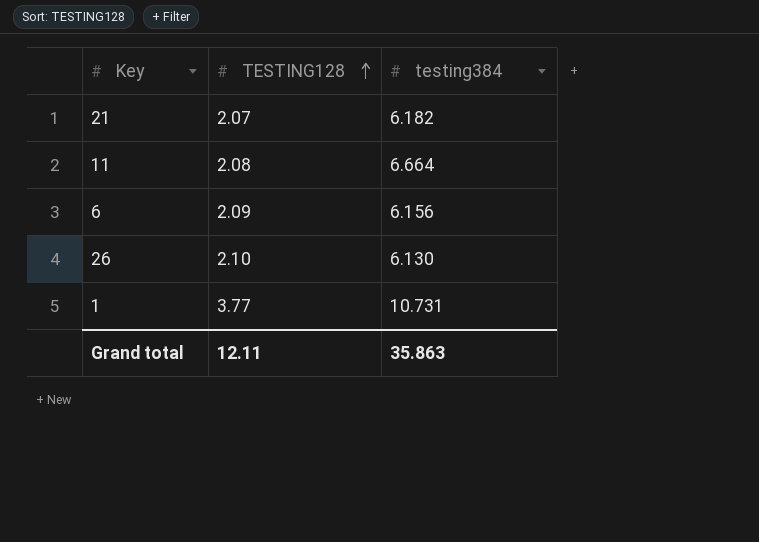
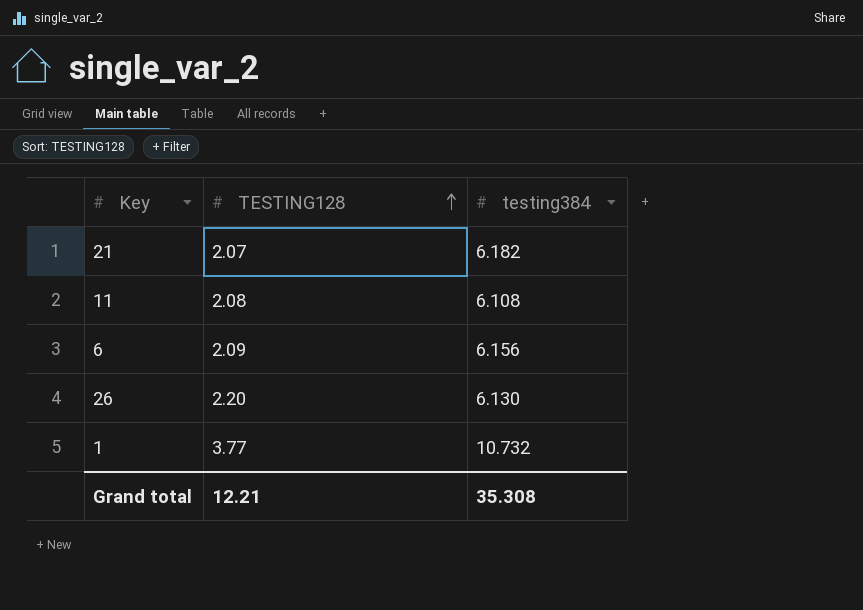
11 | testing384: 6.664 -> 6.108
26 | TESTING128: 2.10 -> 2.20
1 | testing384: 10.731 -> 10.732
Grand total | TESTING128: 12.11 -> 12.21
Grand total | testing384: 35.863 -> 35.308

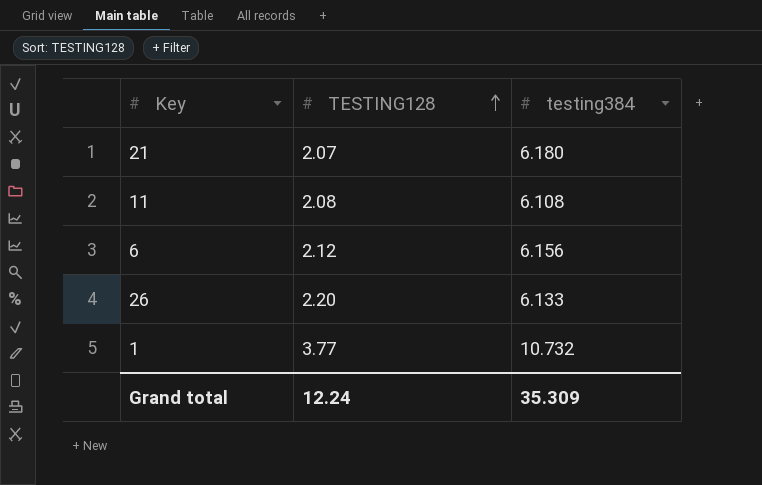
21 | testing384: 6.182 -> 6.180
6 | TESTING128: 2.09 -> 2.12
26 | testing384: 6.130 -> 6.133
Grand total | TESTING128: 12.21 -> 12.24
Grand total | testing384: 35.308 -> 35.309

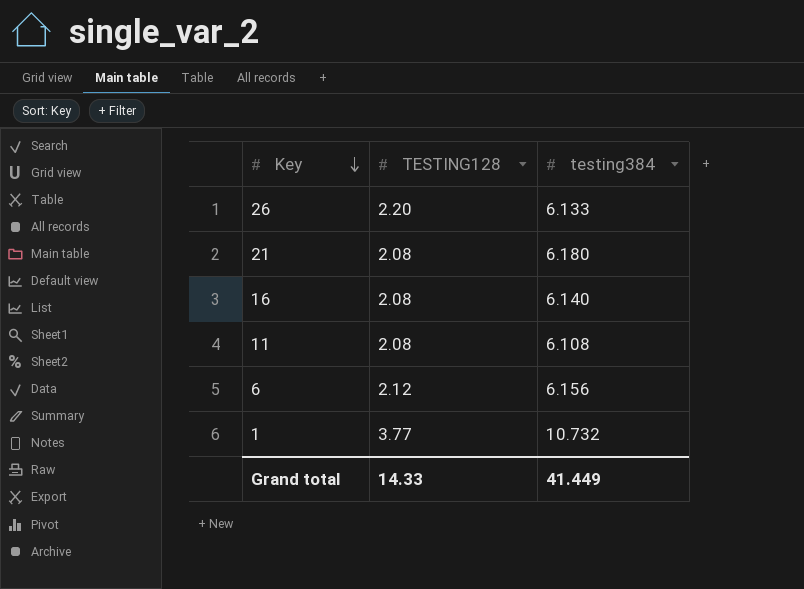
row order: TESTING128 ascending -> Key descending
21 | TESTING128: 2.07 -> 2.08
row 16: none -> 2.08 | 6.140
Grand total | TESTING128: 12.24 -> 14.33
Grand total | testing384: 35.309 -> 41.449

